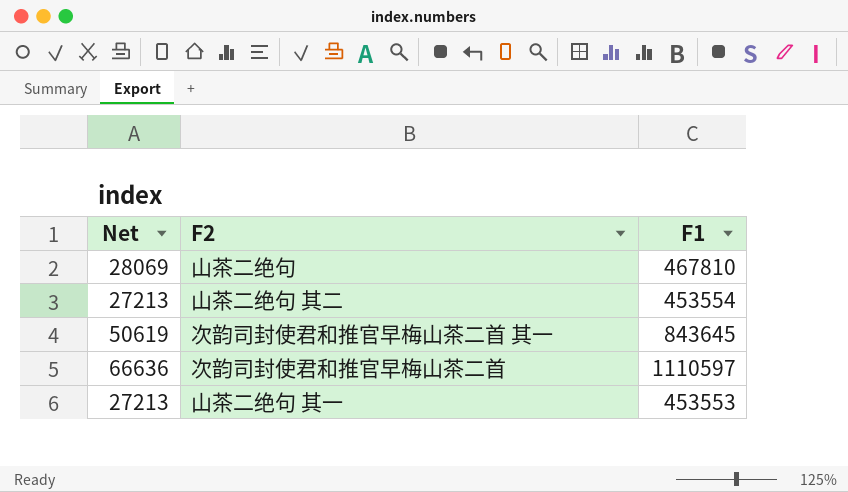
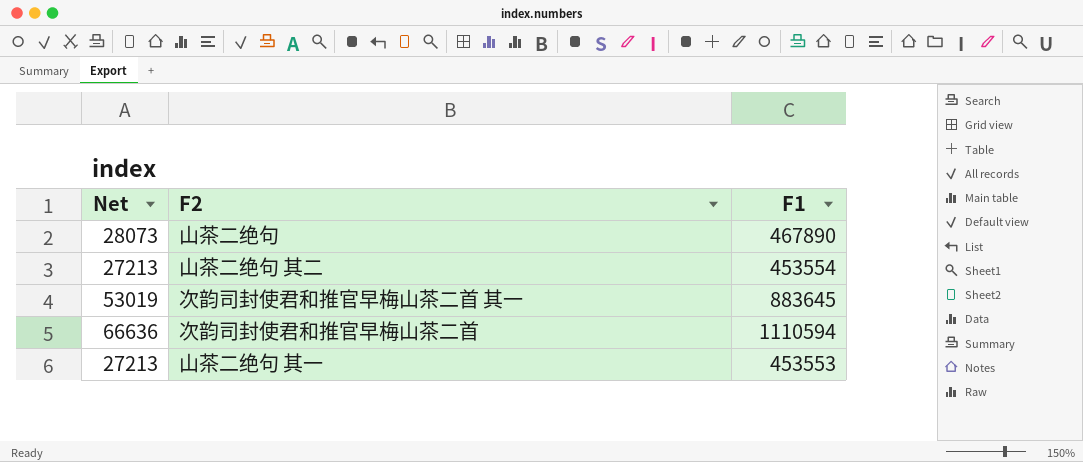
山茶二绝句 | Net: 28069 -> 28073
山茶二绝句 | F1: 467810 -> 467890
次韵司封使君和推官早梅山茶二首 其一 | Net: 50619 -> 53019
次韵司封使君和推官早梅山茶二首 其一 | F1: 843645 -> 883645
次韵司封使君和推官早梅山茶二首 | F1: 1110597 -> 1110594

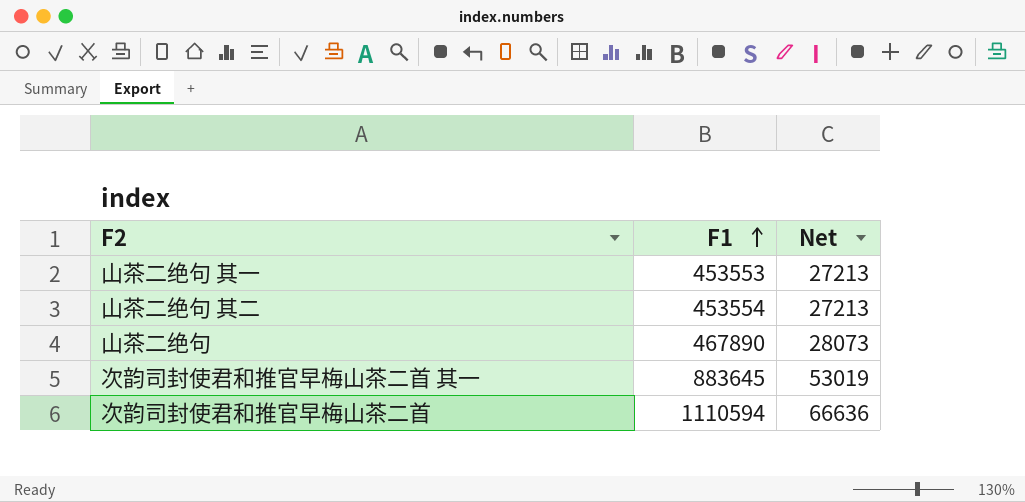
row order: none -> F1 ascending
column Net | position: 1 -> 3

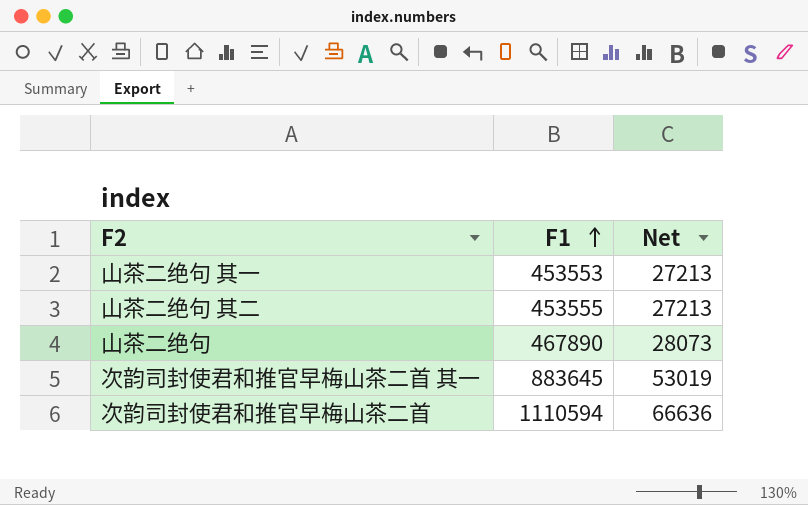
山茶二绝句 其二 | F1: 453554 -> 453555

